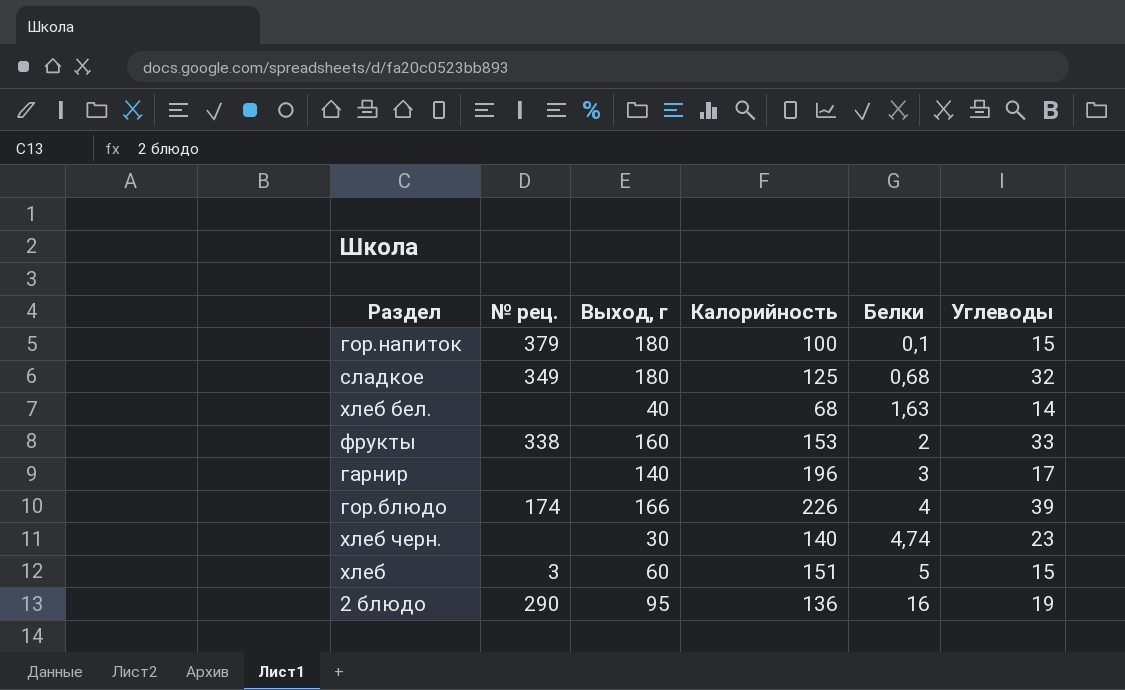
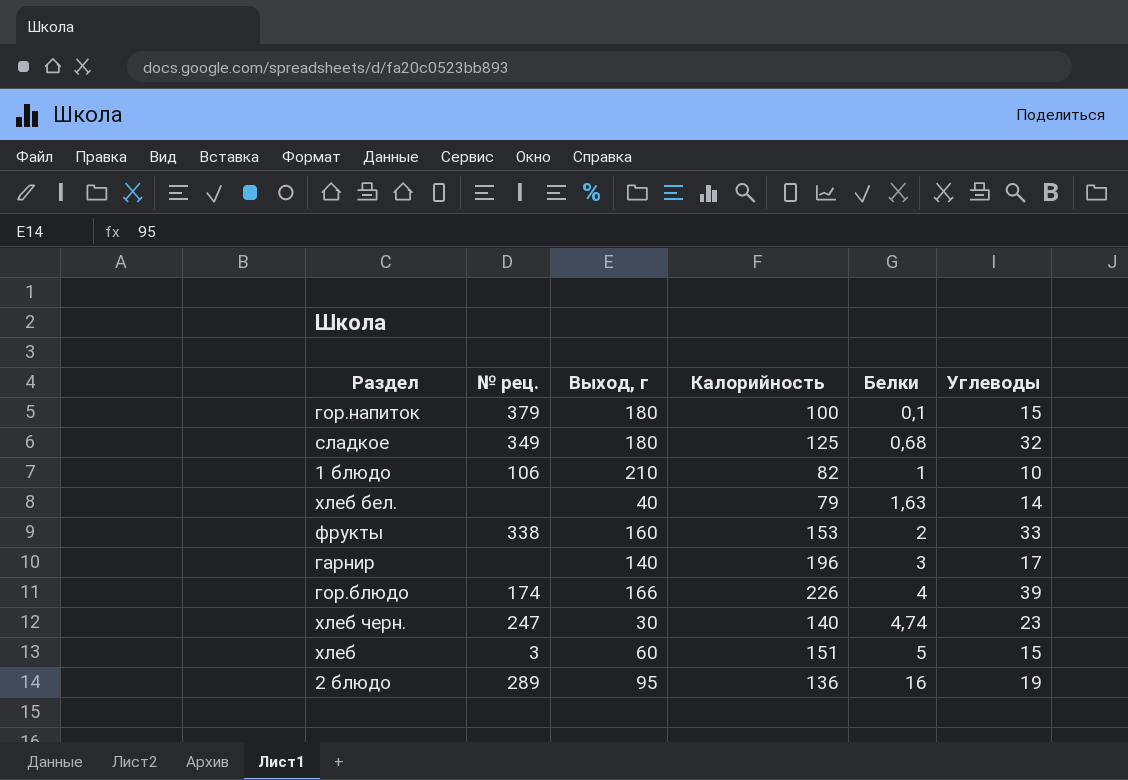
row 1 блюдо: none -> 106 | 210 | 82 | 1 | 10
хлеб бел. | Калорийность: 68 -> 79
хлеб черн. | № рец.: none -> 247
2 блюдо | № рец.: 290 -> 289

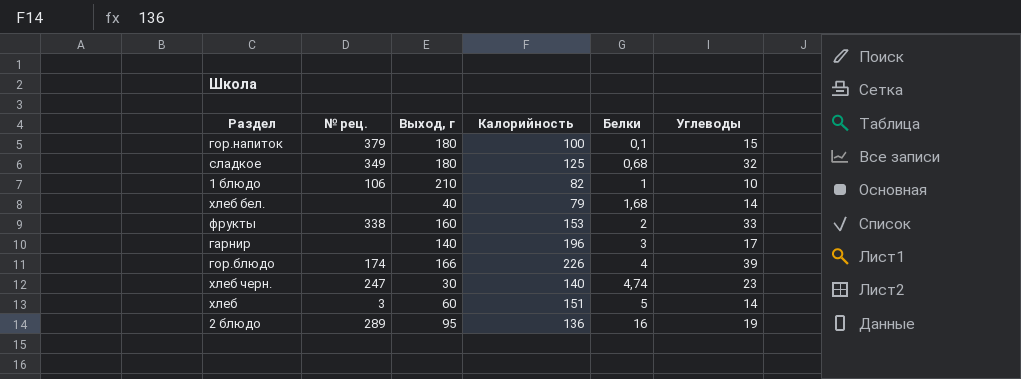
хлеб бел. | Белки: 1,63 -> 1,68
хлеб | Углеводы: 15 -> 14

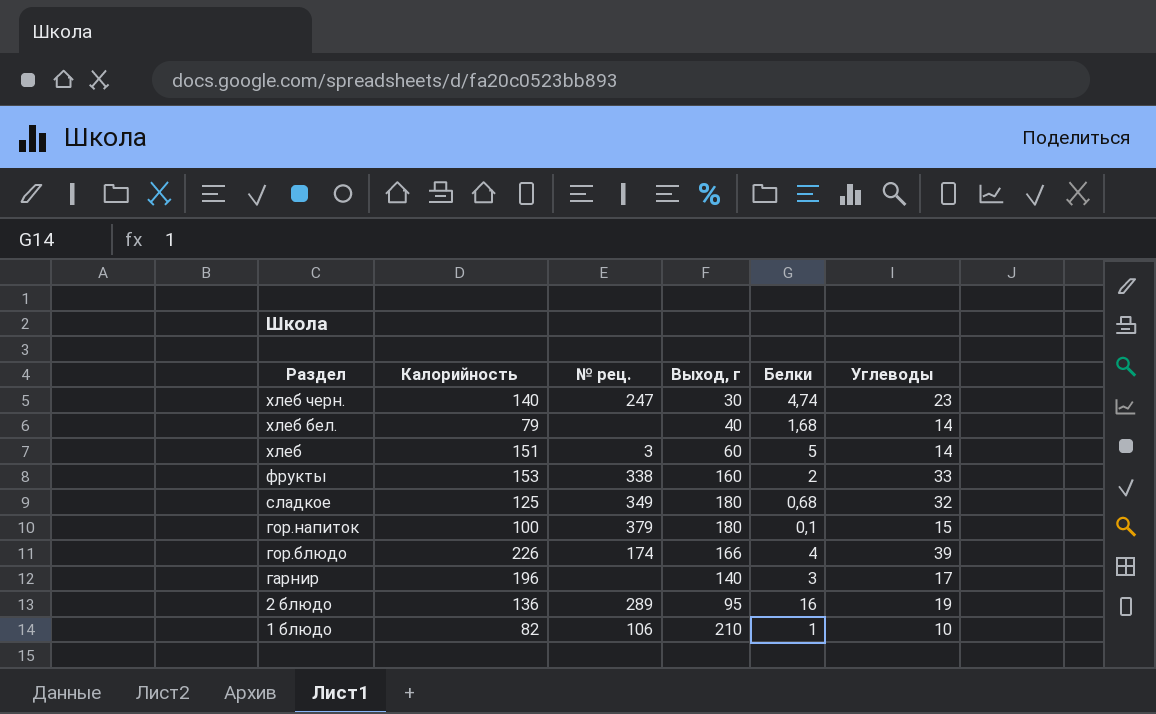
row order: Белки ascending -> Раздел descending
column Калорийность | position: 4 -> 2

